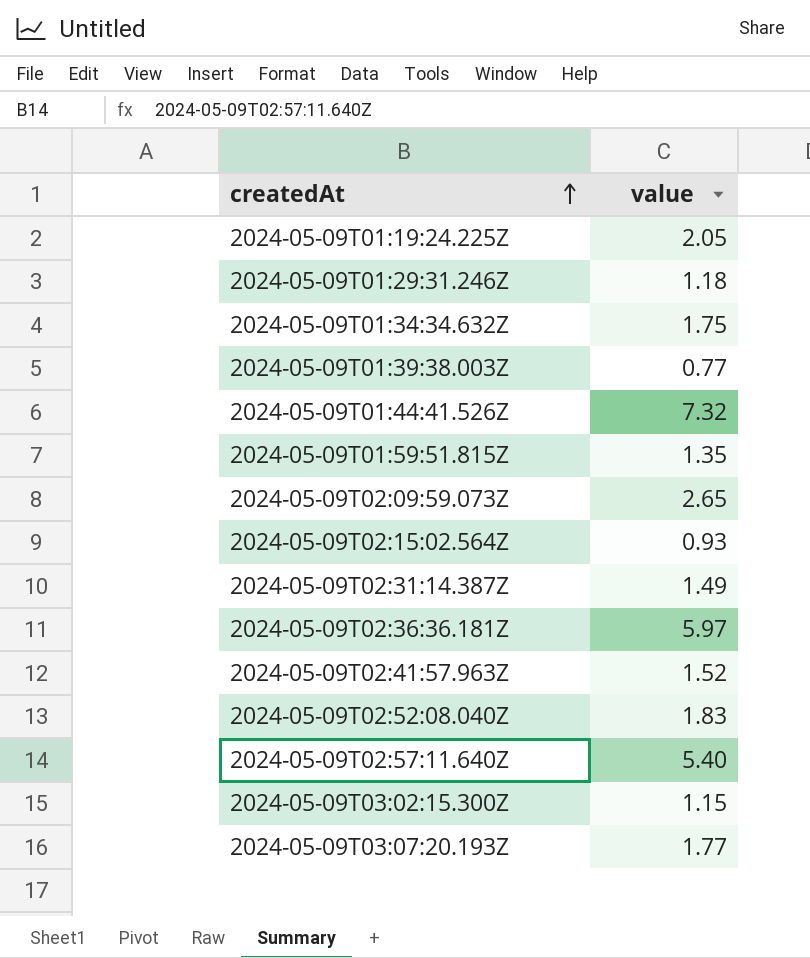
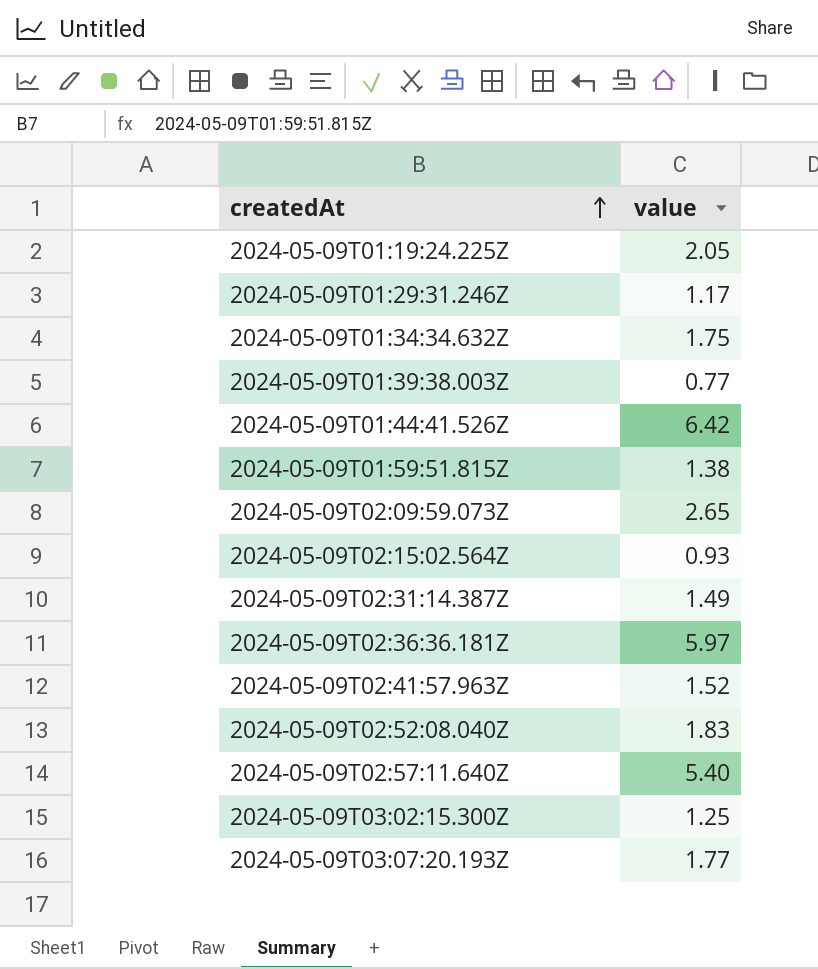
2024-05-09T01:29:31.246Z | value: 1.18 -> 1.17
2024-05-09T01:44:41.526Z | value: 7.32 -> 6.42
2024-05-09T01:59:51.815Z | value: 1.35 -> 1.38
2024-05-09T03:02:15.300Z | value: 1.15 -> 1.25

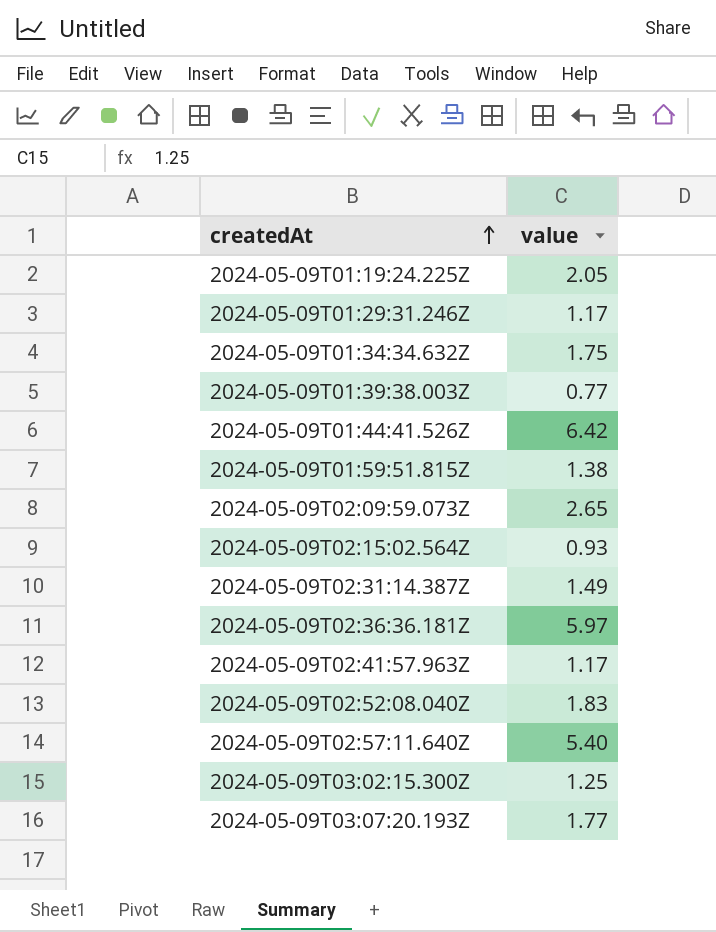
2024-05-09T02:41:57.963Z | value: 1.52 -> 1.17

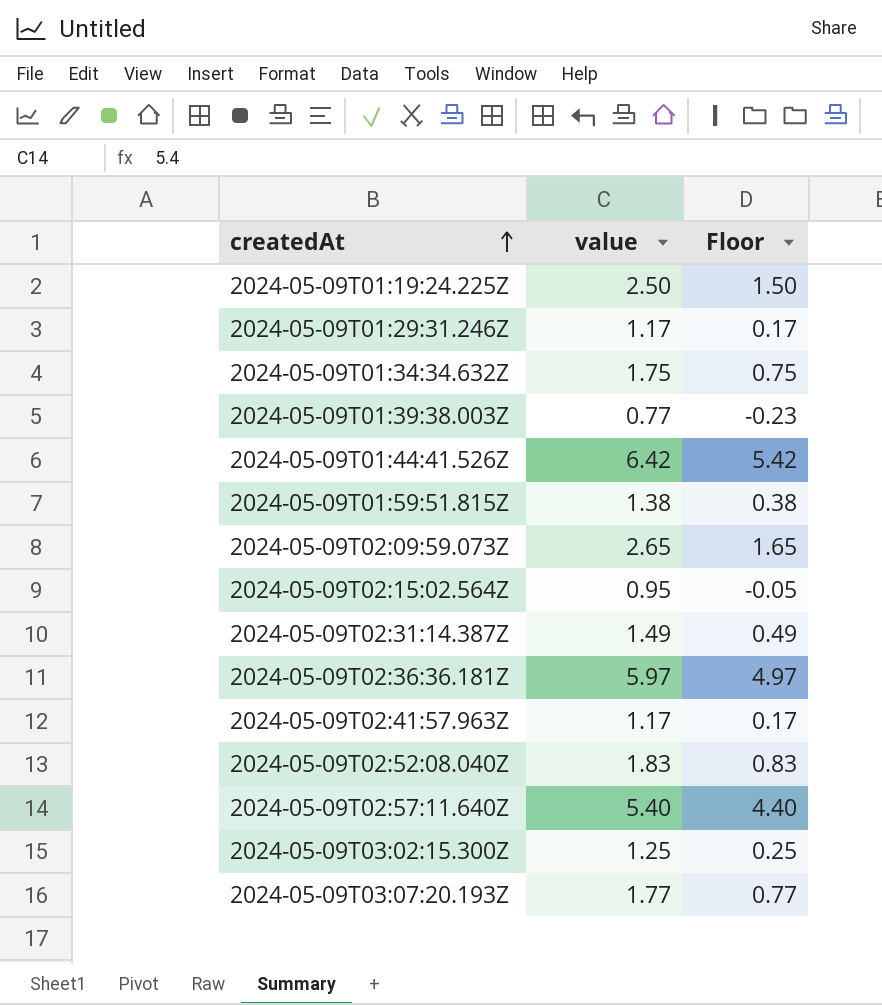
column Floor | formula: none -> [value] - 1
2024-05-09T01:19:24.225Z | value: 2.05 -> 2.50
2024-05-09T02:15:02.564Z | value: 0.93 -> 0.95

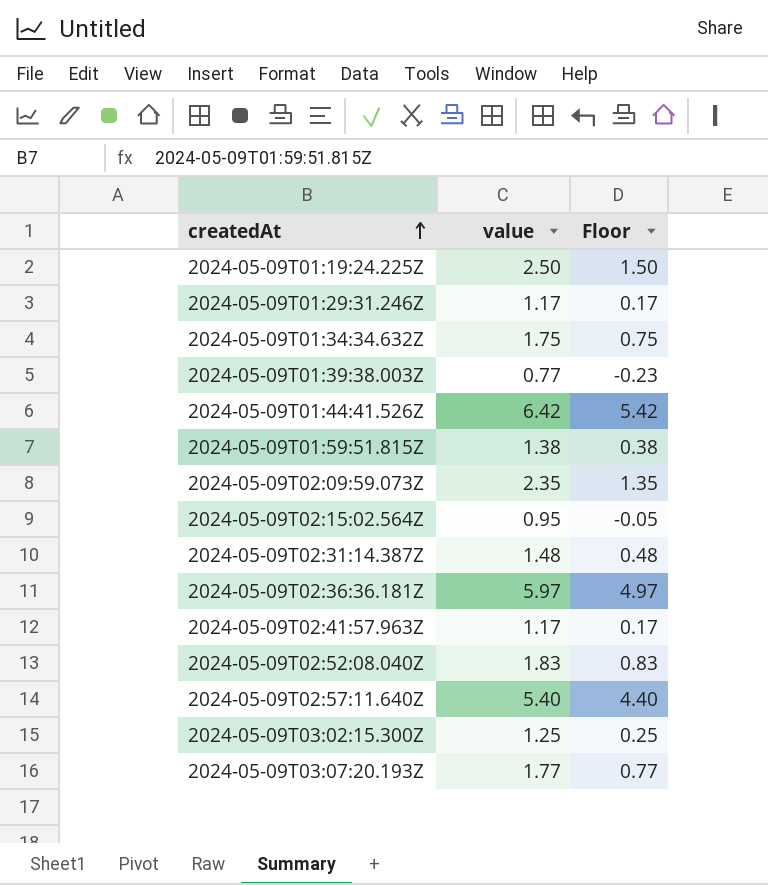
2024-05-09T02:09:59.073Z | value: 2.65 -> 2.35
2024-05-09T02:09:59.073Z | Floor: 1.65 -> 1.35
2024-05-09T02:31:14.387Z | value: 1.49 -> 1.48
2024-05-09T02:31:14.387Z | Floor: 0.49 -> 0.48

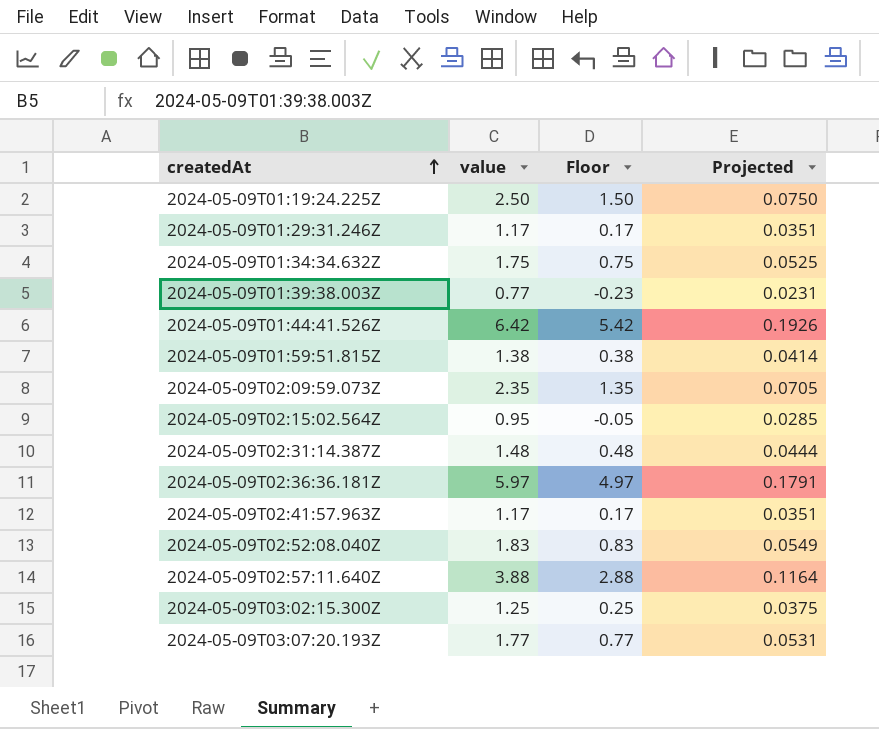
column Projected | formula: none -> [value] * 0.03
2024-05-09T02:57:11.640Z | value: 5.40 -> 3.88
2024-05-09T02:57:11.640Z | Floor: 4.40 -> 2.88

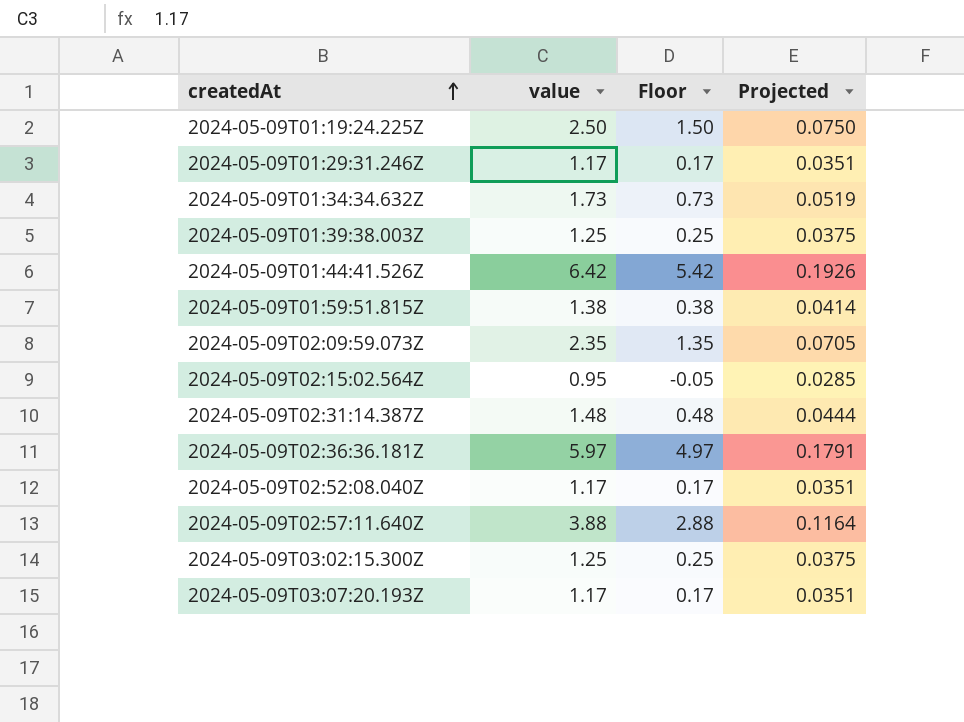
row 2024-05-09T02:41:57.963Z: 1.17 | 0.17 | 0.0351 -> none
2024-05-09T01:34:34.632Z | value: 1.75 -> 1.73
2024-05-09T01:34:34.632Z | Floor: 0.75 -> 0.73
2024-05-09T01:34:34.632Z | Projected: 0.0525 -> 0.0519
2024-05-09T01:39:38.003Z | value: 0.77 -> 1.25
2024-05-09T01:39:38.003Z | Floor: -0.23 -> 0.25
2024-05-09T01:39:38.003Z | Projected: 0.0231 -> 0.0375
2024-05-09T02:52:08.040Z | value: 1.83 -> 1.17
2024-05-09T02:52:08.040Z | Floor: 0.83 -> 0.17
2024-05-09T02:52:08.040Z | Projected: 0.0549 -> 0.0351
2024-05-09T03:07:20.193Z | value: 1.77 -> 1.17
2024-05-09T03:07:20.193Z | Floor: 0.77 -> 0.17
2024-05-09T03:07:20.193Z | Projected: 0.0531 -> 0.0351

